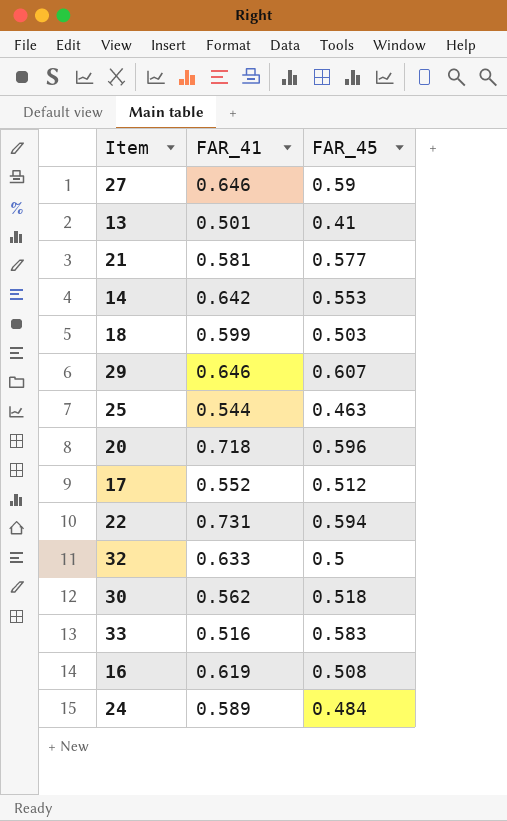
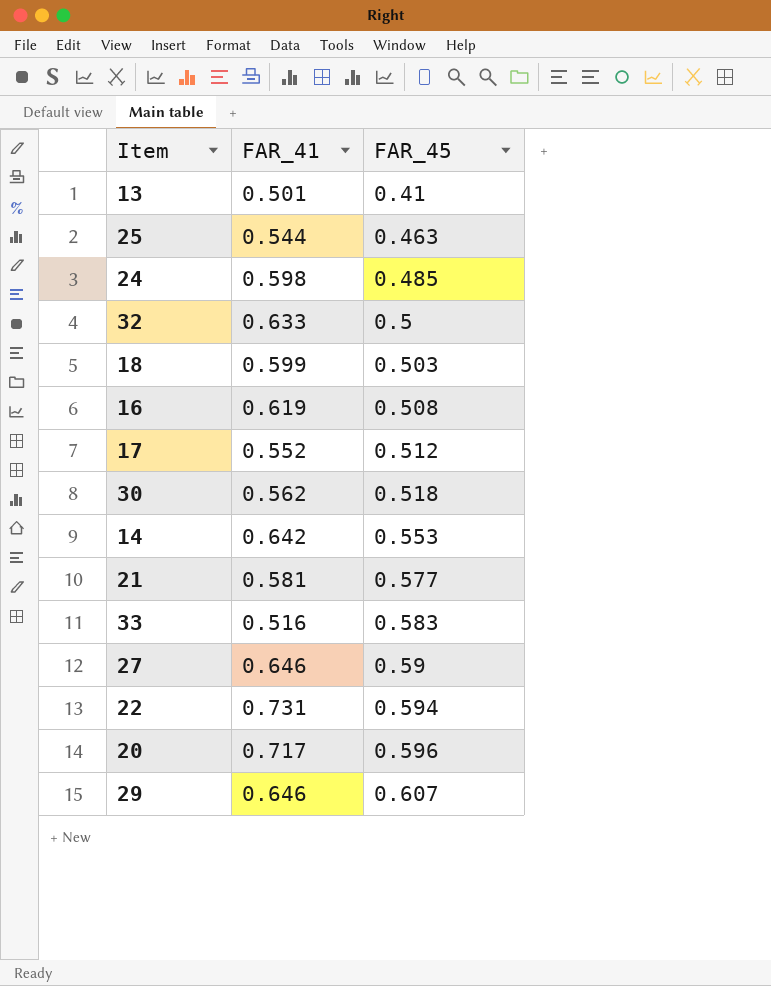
row order: none -> FAR_45 ascending
24 | FAR_41: 0.589 -> 0.598
24 | FAR_45: 0.484 -> 0.485
20 | FAR_41: 0.718 -> 0.717

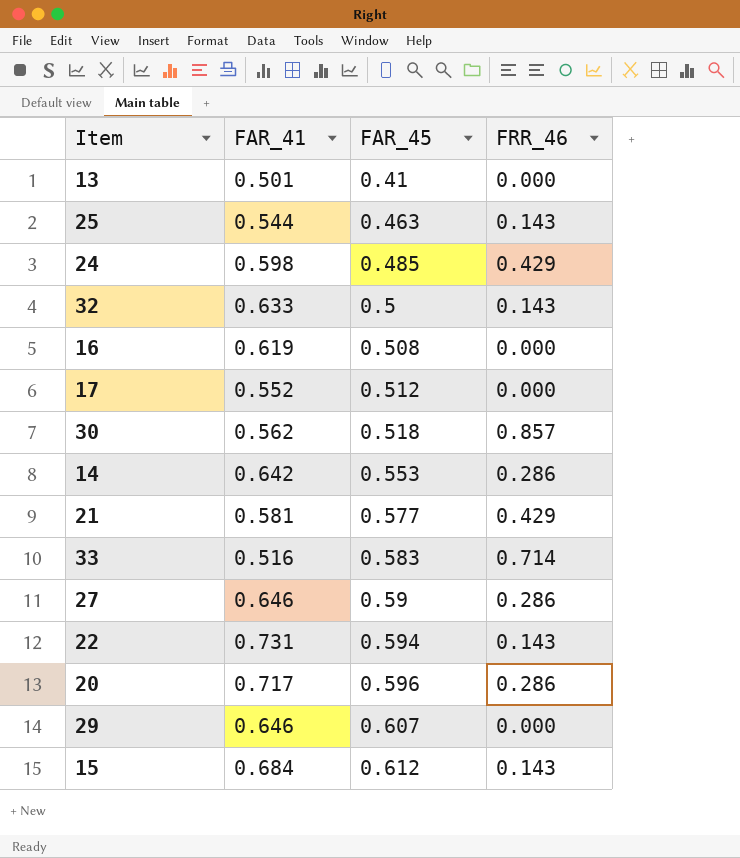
column FRR_46 | position: none -> 4
row 18: 0.599 | 0.503 -> none
row 15: none -> 0.684 | 0.612 | 0.143

